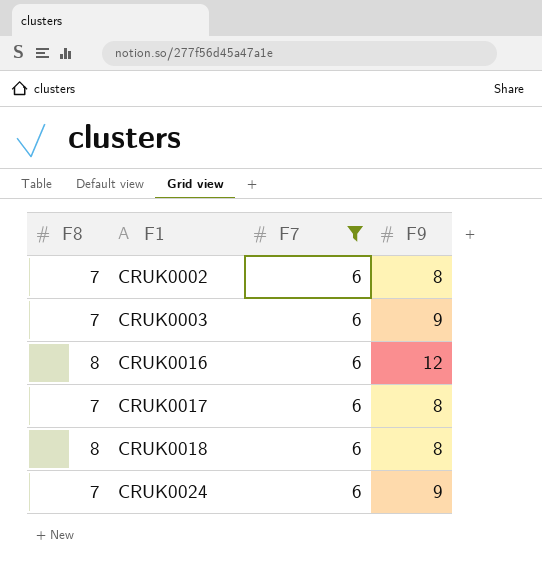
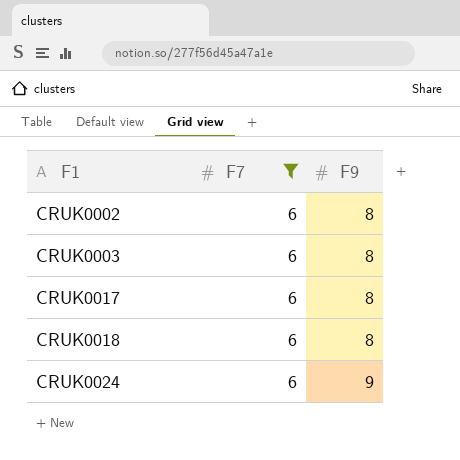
column F8 | position: 1 -> none
row CRUK0016: 8 | 6 | 12 -> none
CRUK0003 | F9: 9 -> 8

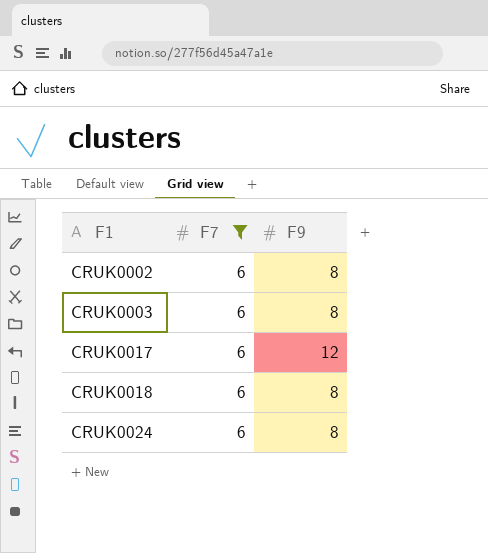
CRUK0017 | F9: 8 -> 12
CRUK0024 | F9: 9 -> 8

